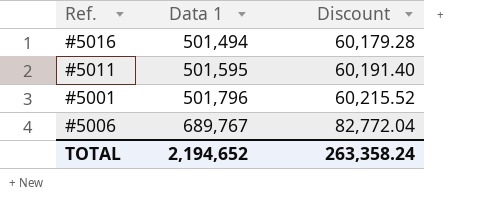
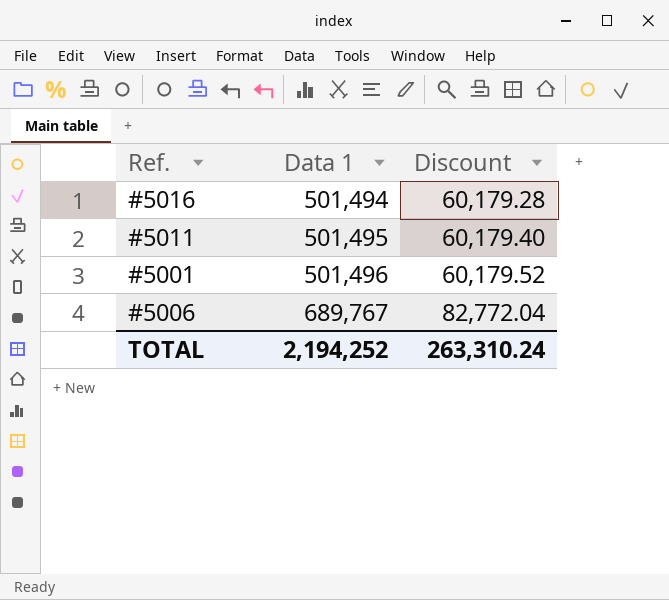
#5011 | Data 1: 501,595 -> 501,495
#5011 | Discount: 60,191.40 -> 60,179.40
#5001 | Data 1: 501,796 -> 501,496
#5001 | Discount: 60,215.52 -> 60,179.52
TOTAL | Data 1: 2,194,652 -> 2,194,252
TOTAL | Discount: 263,358.24 -> 263,310.24

